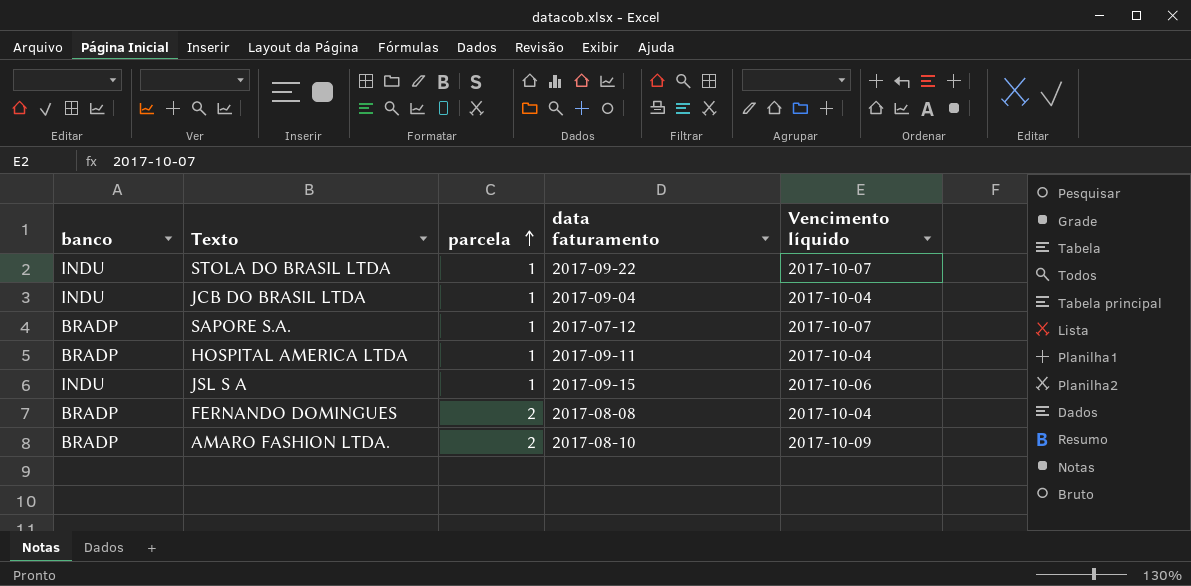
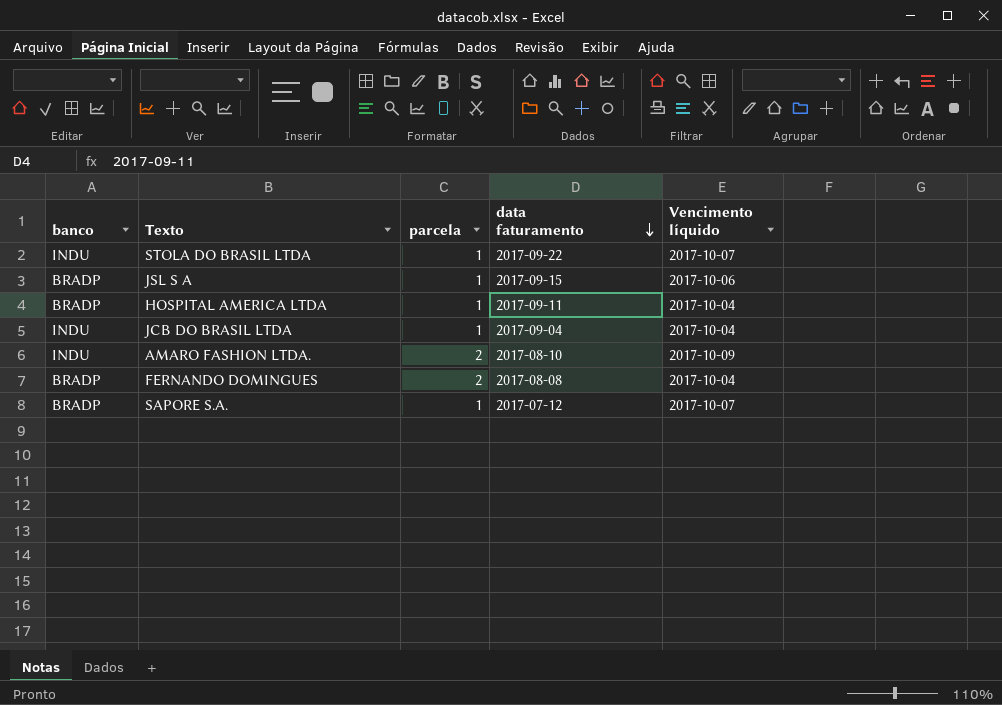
row order: parcela ascending -> data faturamento descending
JSL S A | banco: INDU -> BRADP
AMARO FASHION LTDA. | banco: BRADP -> INDU

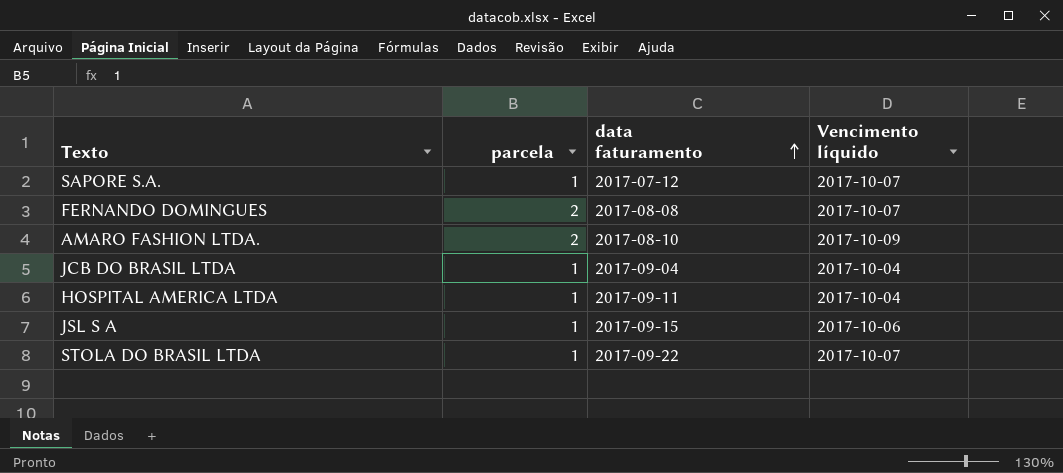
row order: data faturamento descending -> data faturamento ascending
column banco | position: 1 -> none
FERNANDO DOMINGUES | Vencimento líquido: 2017-10-04 -> 2017-10-07

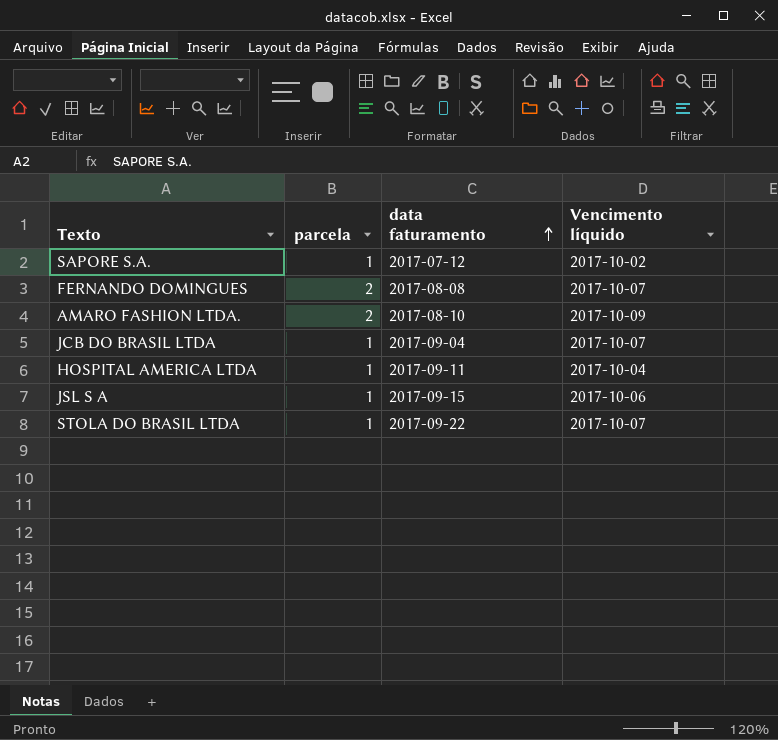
SAPORE S.A. | Vencimento líquido: 2017-10-07 -> 2017-10-02
JCB DO BRASIL LTDA | Vencimento líquido: 2017-10-04 -> 2017-10-07

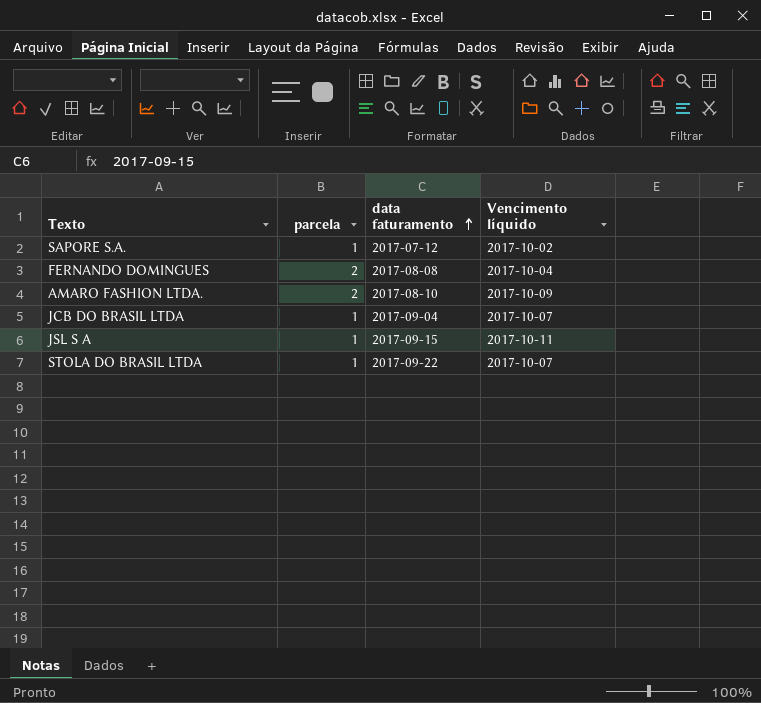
row HOSPITAL AMERICA LTDA: 1 | 2017-09-11 | 2017-10-04 -> none
FERNANDO DOMINGUES | Vencimento líquido: 2017-10-07 -> 2017-10-04
JSL S A | Vencimento líquido: 2017-10-06 -> 2017-10-11

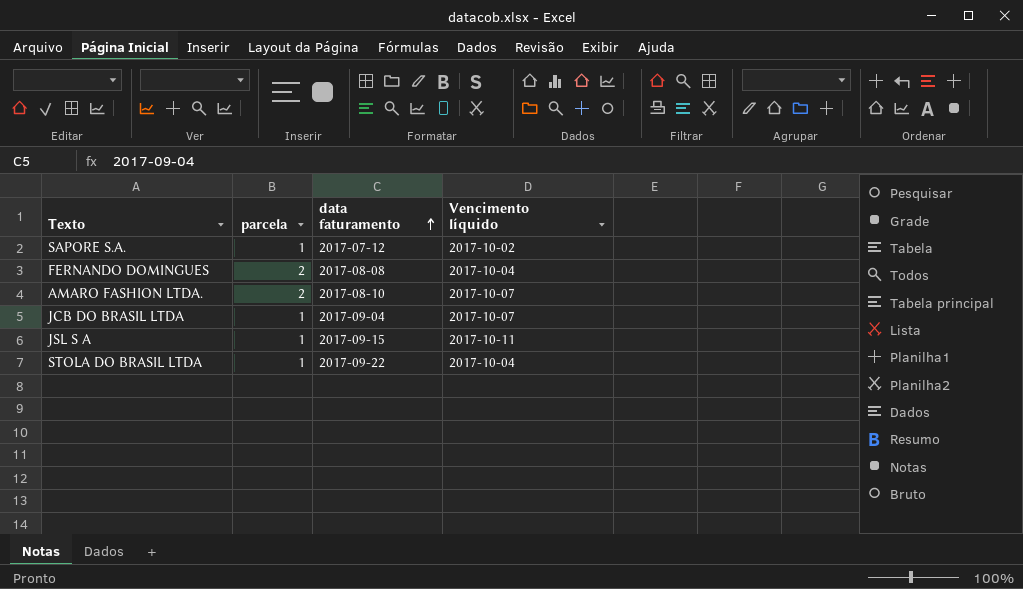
AMARO FASHION LTDA. | Vencimento líquido: 2017-10-09 -> 2017-10-07
STOLA DO BRASIL LTDA | Vencimento líquido: 2017-10-07 -> 2017-10-04

